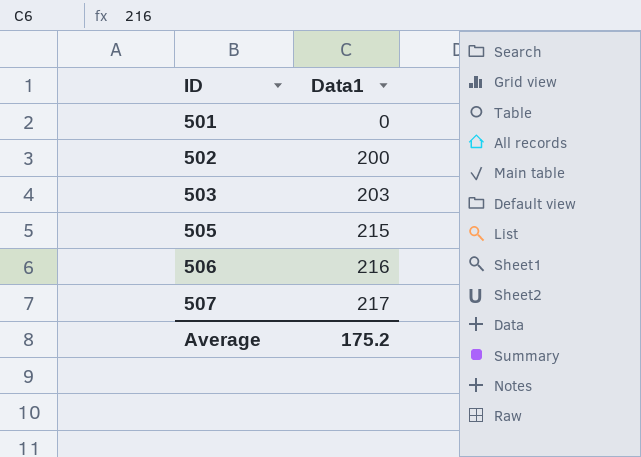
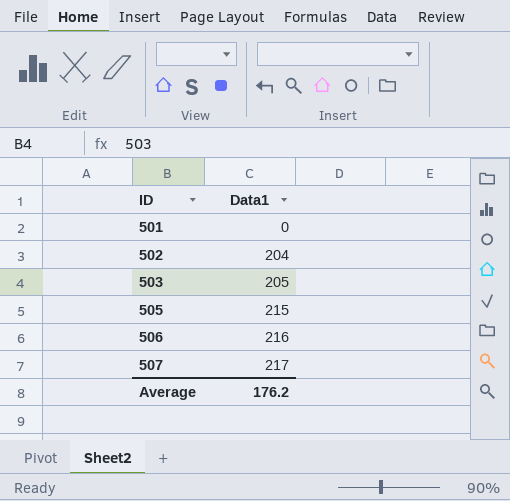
502 | Data1: 200 -> 204
503 | Data1: 203 -> 205
Average | Data1: 175.2 -> 176.2

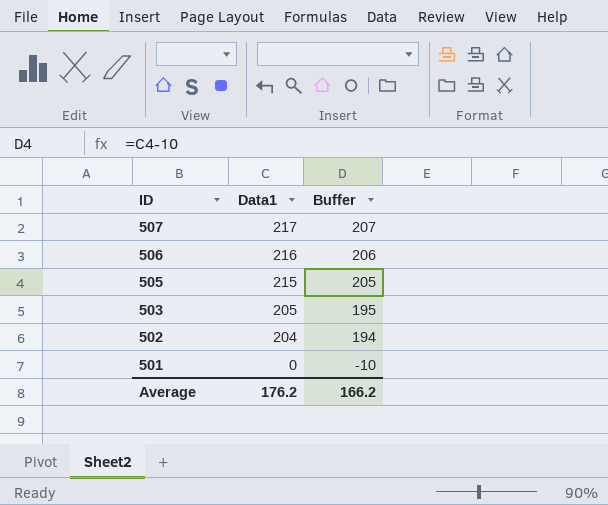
row order: ID ascending -> ID descending
column Buffer | formula: none -> [Data1] - 10

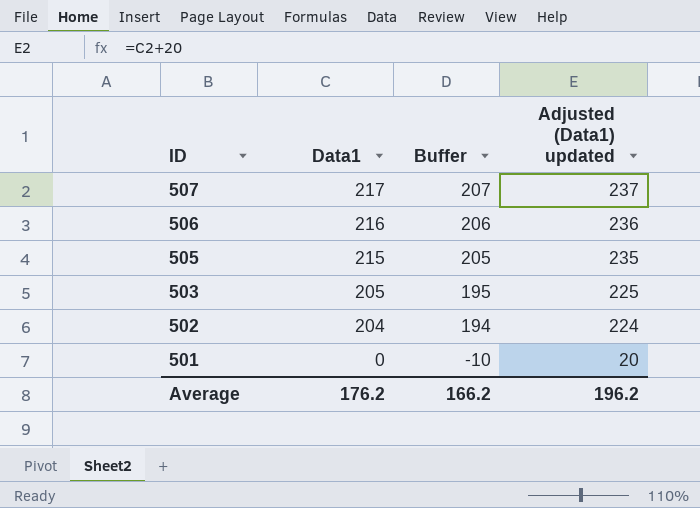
column Adjusted (Data1) updated | formula: none -> [Data1] + 20

